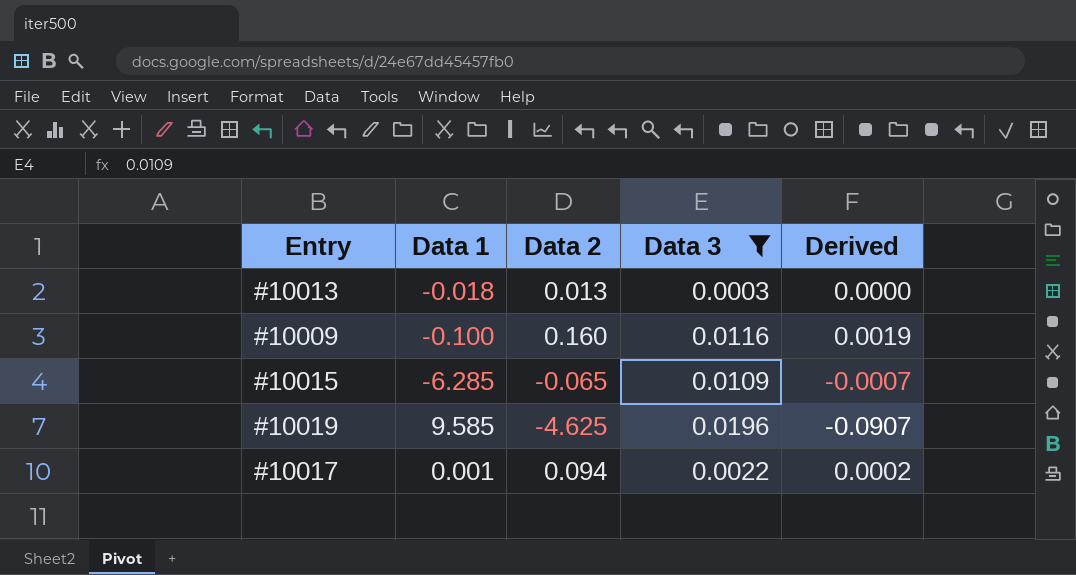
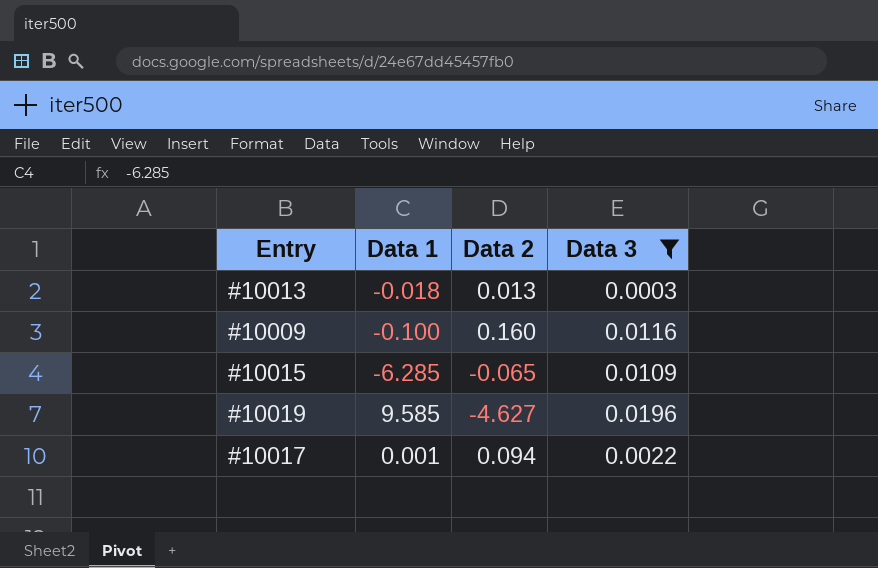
column Derived | formula: [Data 2] * [Data 3] -> none
#10019 | Data 2: -4.625 -> -4.627

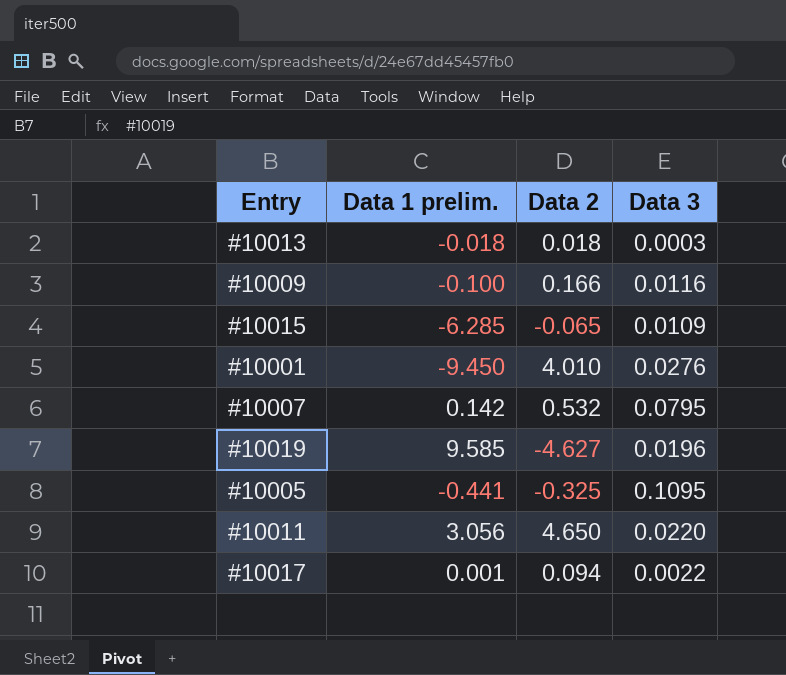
filter: Data 3 <= 0.0196 -> none
column name: Data 1 -> Data 1 prelim.
#10013 | Data 2: 0.013 -> 0.018
#10009 | Data 2: 0.160 -> 0.166

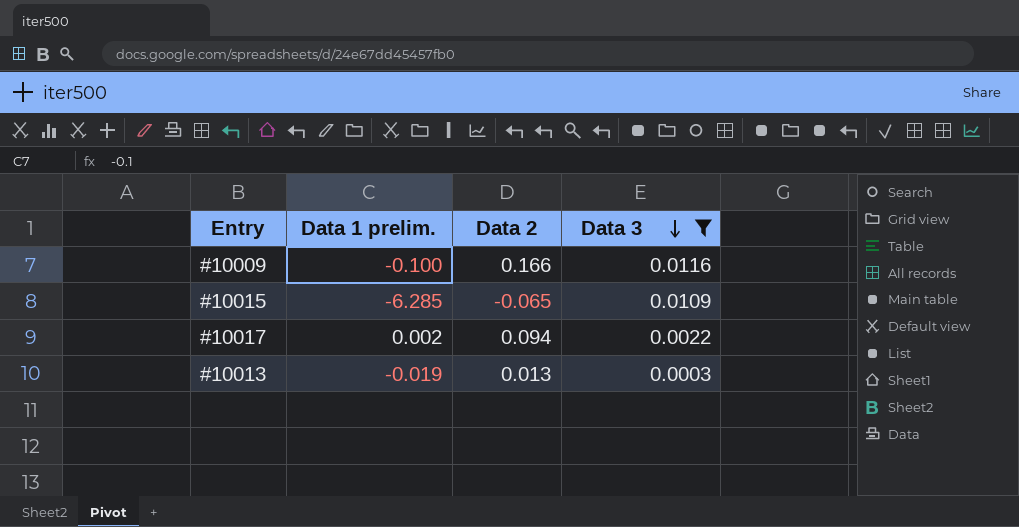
filter: none -> Data 3 <= 0.0116
row order: none -> Data 3 descending
#10017 | Data 1 prelim.: 0.001 -> 0.002
#10013 | Data 1 prelim.: -0.018 -> -0.019
#10013 | Data 2: 0.018 -> 0.013

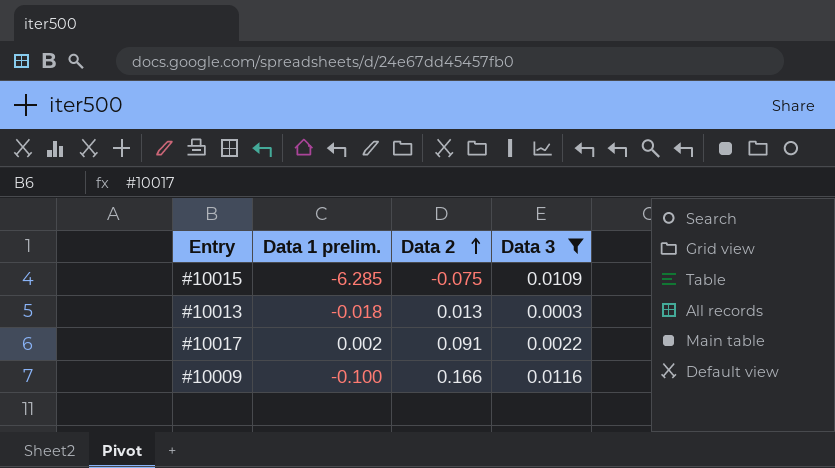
row order: Data 3 descending -> Data 2 ascending
#10015 | Data 2: -0.065 -> -0.075
#10013 | Data 1 prelim.: -0.019 -> -0.018
#10017 | Data 2: 0.094 -> 0.091

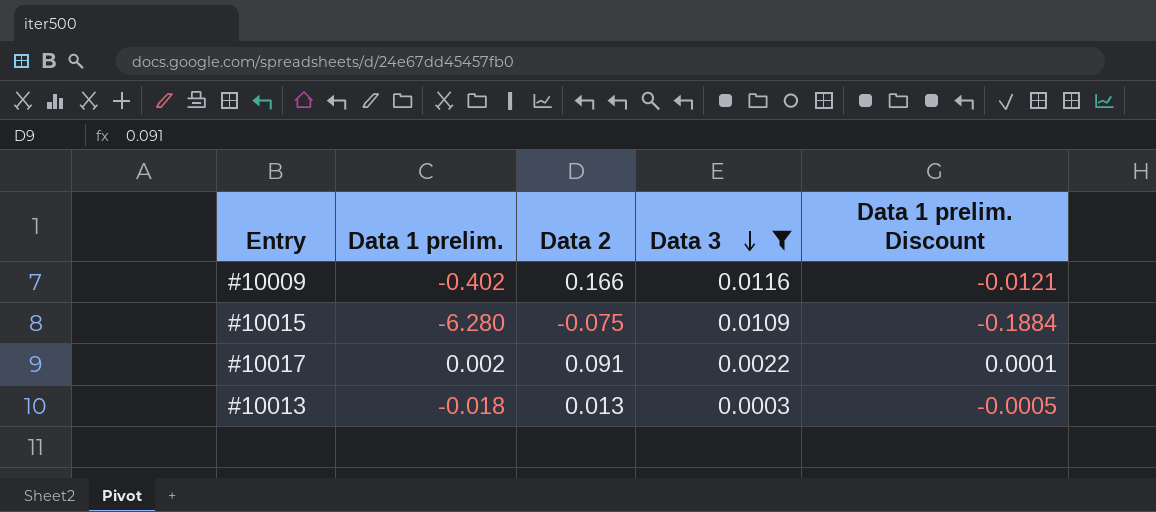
row order: Data 2 ascending -> Data 3 descending
column Data 1 prelim. Discount | formula: none -> [Data 1 prelim.] * 0.03
#10009 | Data 1 prelim.: -0.100 -> -0.402
#10015 | Data 1 prelim.: -6.285 -> -6.280

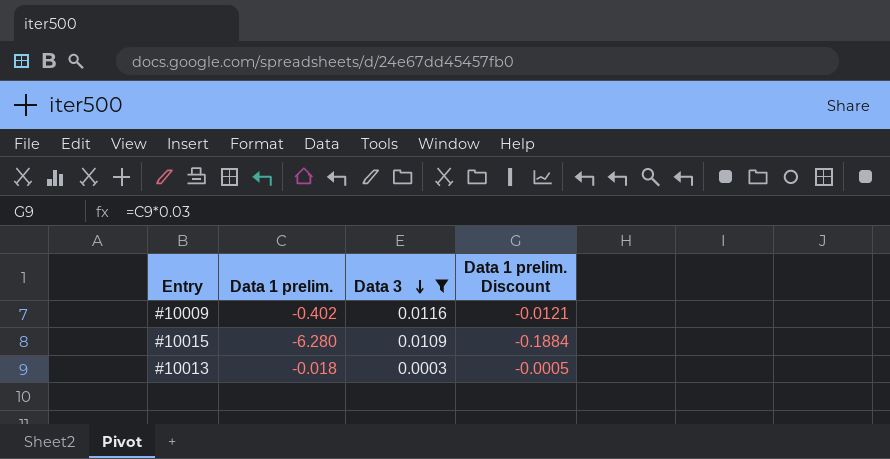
column Data 2 | position: 3 -> none
row #10017: 0.002 | 0.091 | 0.0022 | 0.0001 -> none

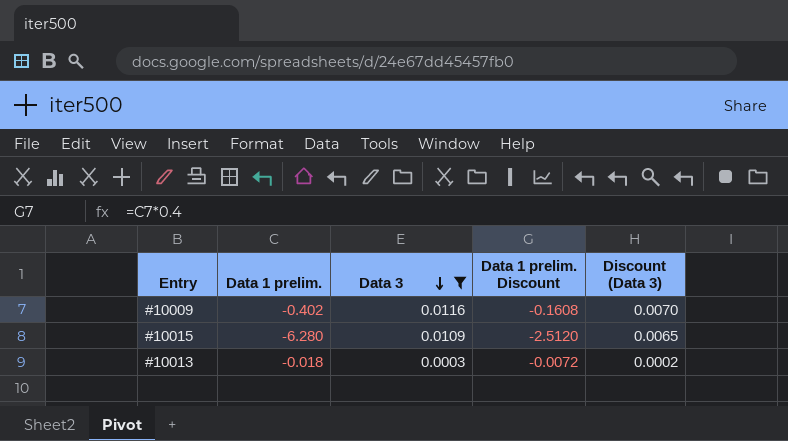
column Data 1 prelim. Discount | formula: [Data 1 prelim.] * 0.03 -> [Data 1 prelim.] * 0.4
column Discount (Data 3) | formula: none -> [Data 3] * 0.6

